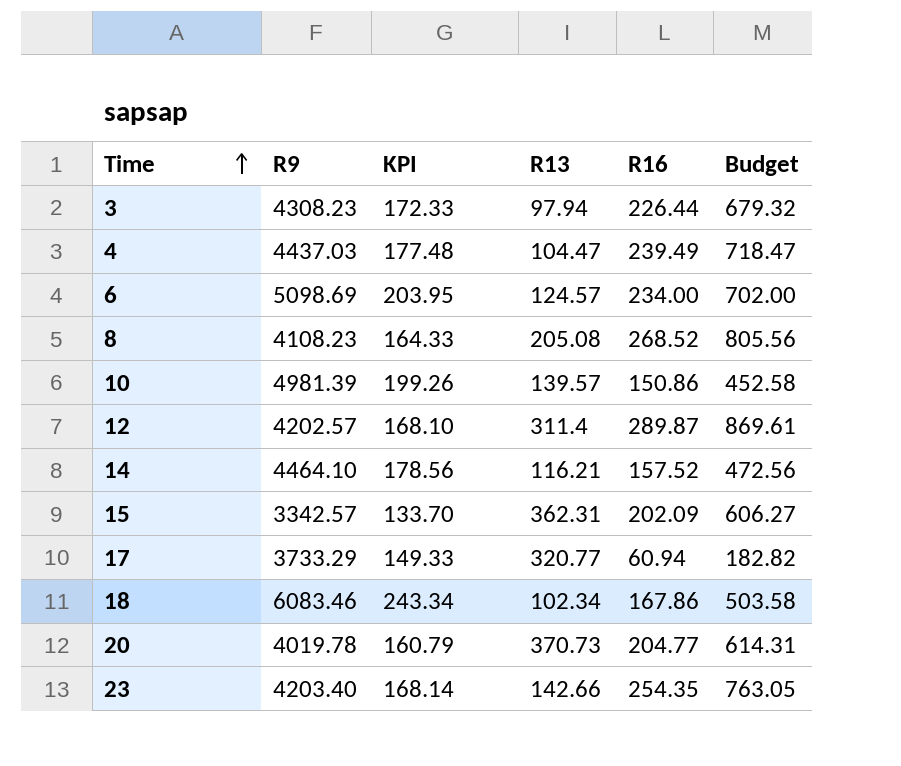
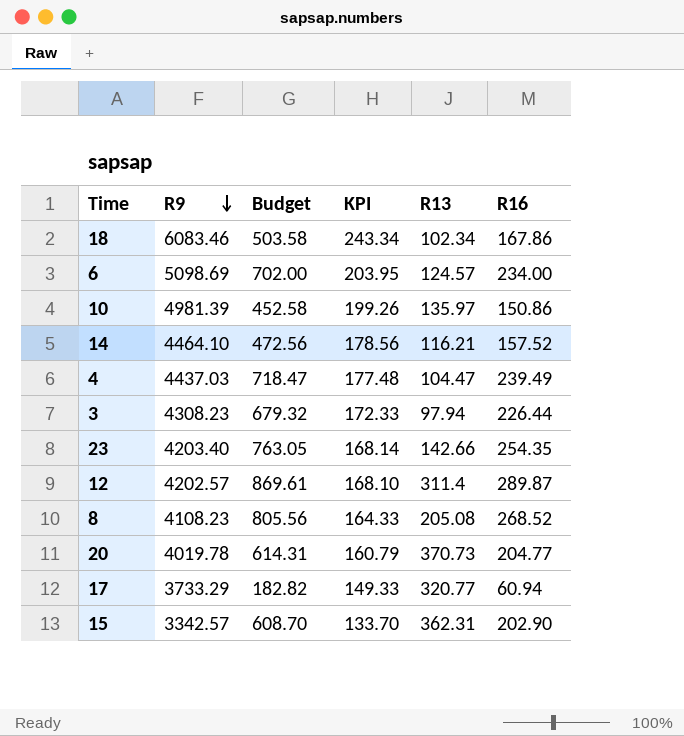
row order: Time ascending -> R9 descending
column Budget | position: 6 -> 3
10 | R13: 139.57 -> 135.97
15 | Budget: 606.27 -> 608.70
15 | R16: 202.09 -> 202.90

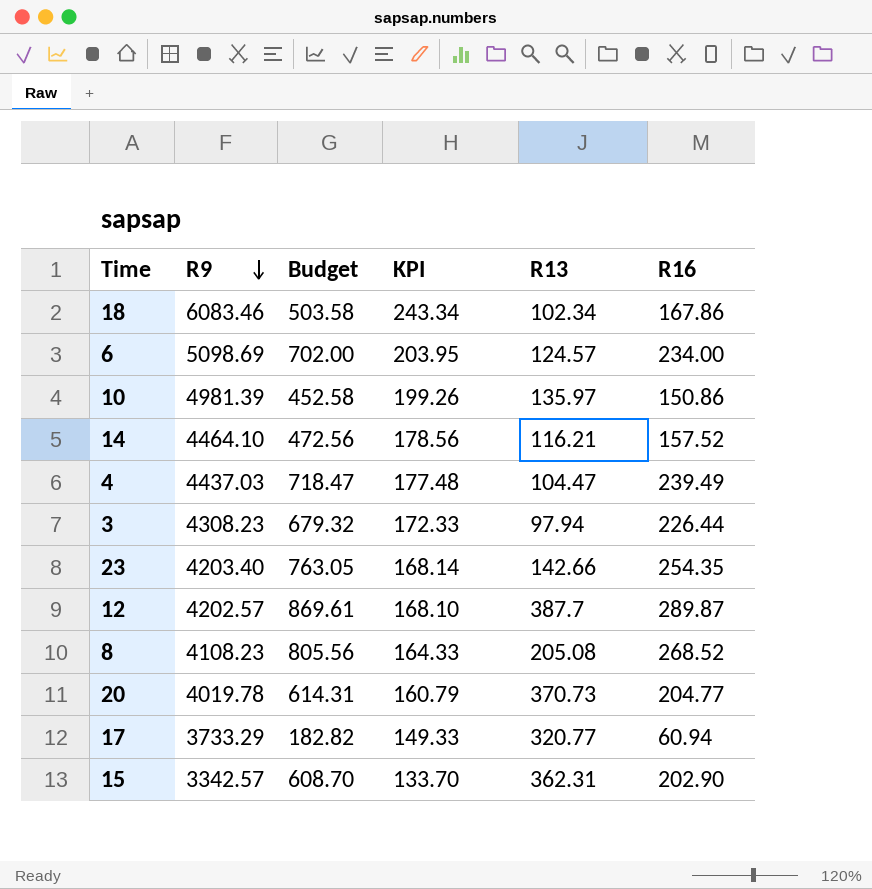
12 | R13: 311.4 -> 387.7

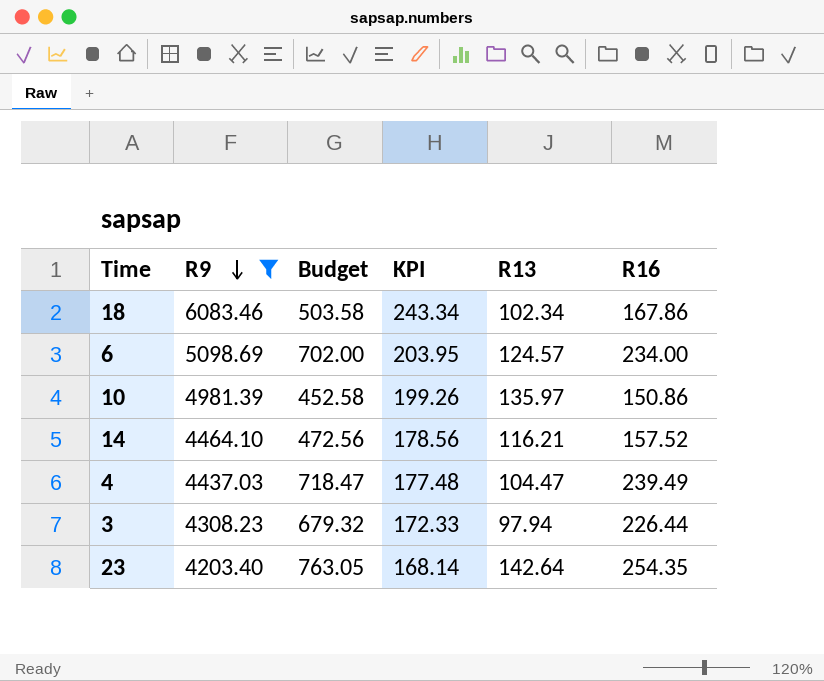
filter: none -> R9 >= 4203.40
23 | R13: 142.66 -> 142.64

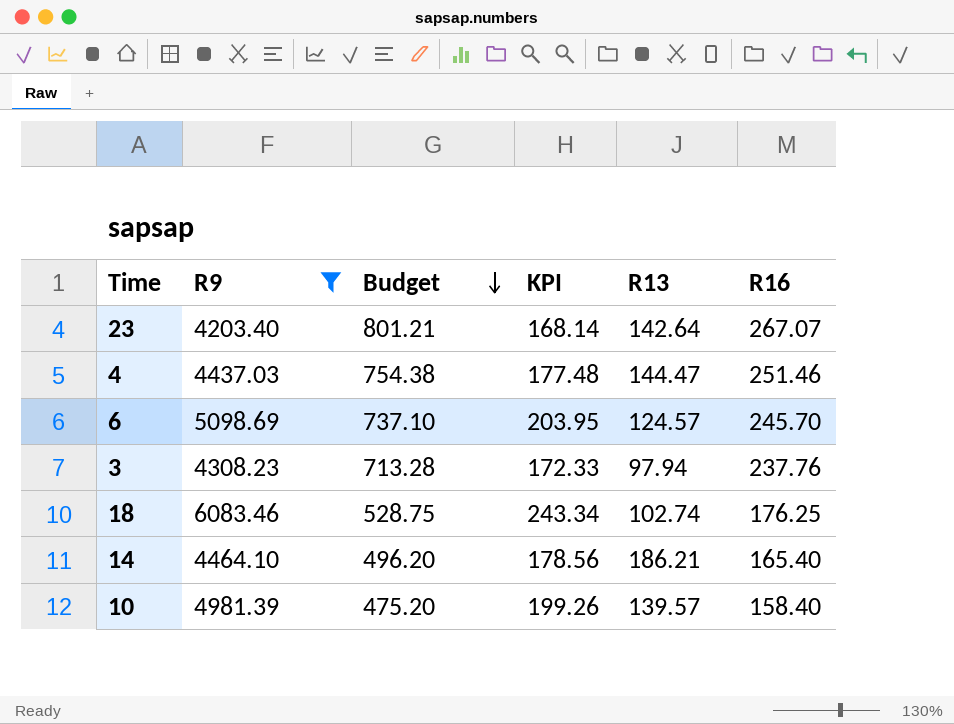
row order: R9 descending -> Budget descending
23 | Budget: 763.05 -> 801.21
23 | R16: 254.35 -> 267.07
4 | Budget: 718.47 -> 754.38
4 | R13: 104.47 -> 144.47
4 | R16: 239.49 -> 251.46
6 | Budget: 702.00 -> 737.10
6 | R16: 234.00 -> 245.70
3 | Budget: 679.32 -> 713.28
3 | R16: 226.44 -> 237.76
18 | Budget: 503.58 -> 528.75
18 | R13: 102.34 -> 102.74
18 | R16: 167.86 -> 176.25
14 | Budget: 472.56 -> 496.20
14 | R13: 116.21 -> 186.21
14 | R16: 157.52 -> 165.40
10 | Budget: 452.58 -> 475.20
10 | R13: 135.97 -> 139.57
10 | R16: 150.86 -> 158.40

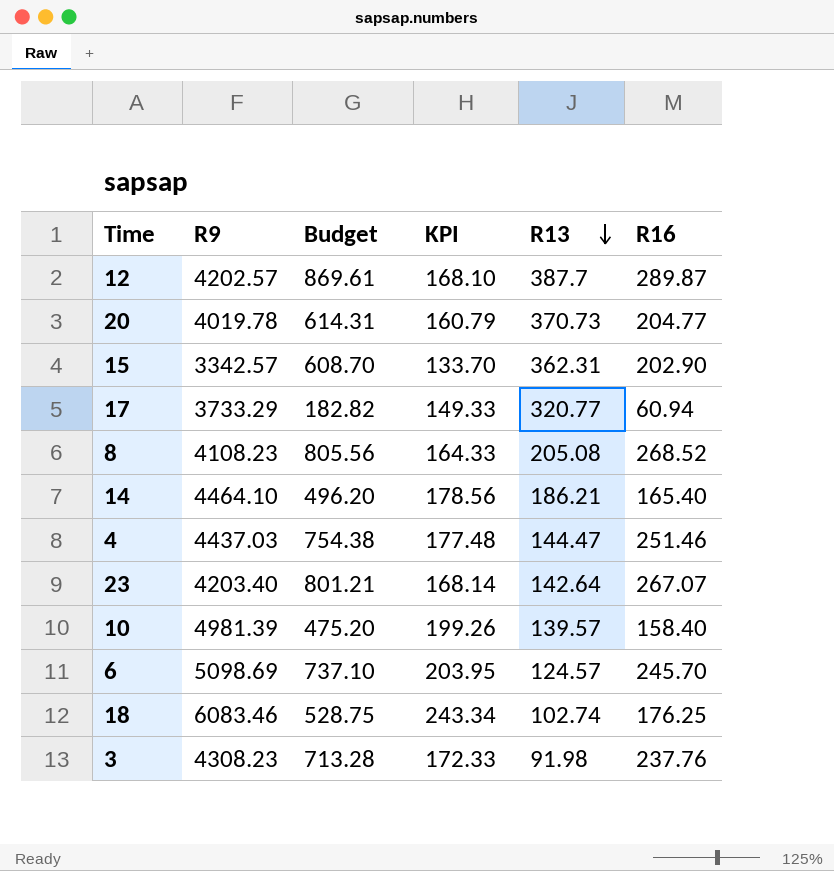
filter: R9 >= 4203.40 -> none
row order: Budget descending -> R13 descending
3 | R13: 97.94 -> 91.98

